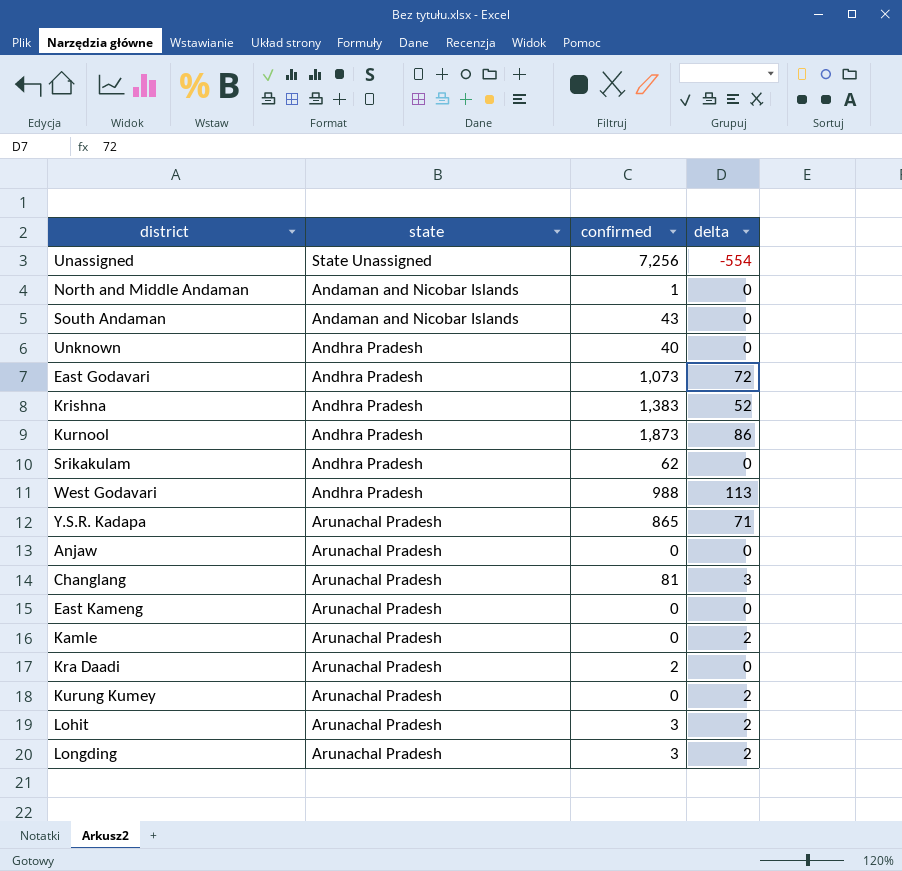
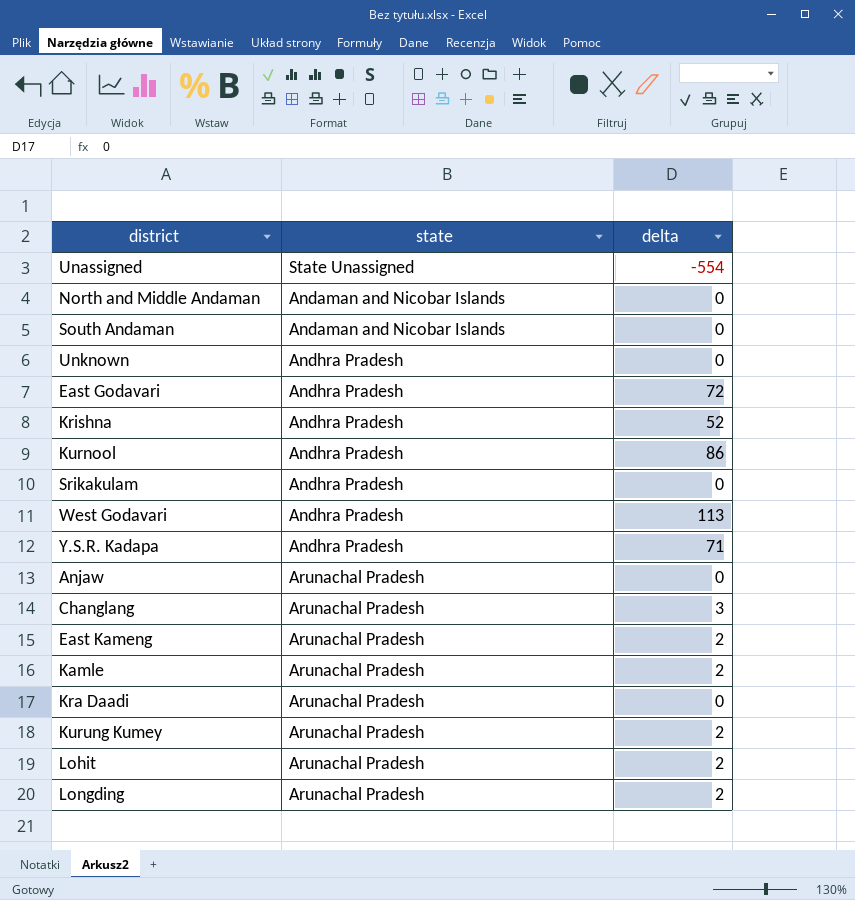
column confirmed | position: 3 -> none
Y.S.R. Kadapa | state: Arunachal Pradesh -> Andhra Pradesh
East Kameng | delta: 0 -> 2

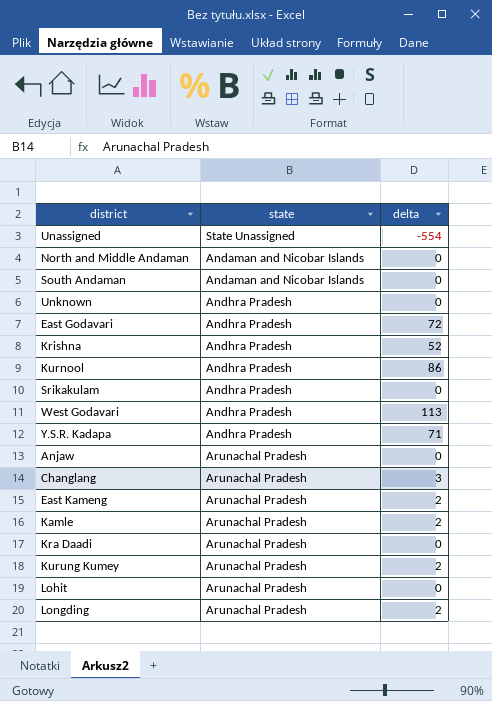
Lohit | delta: 2 -> 0

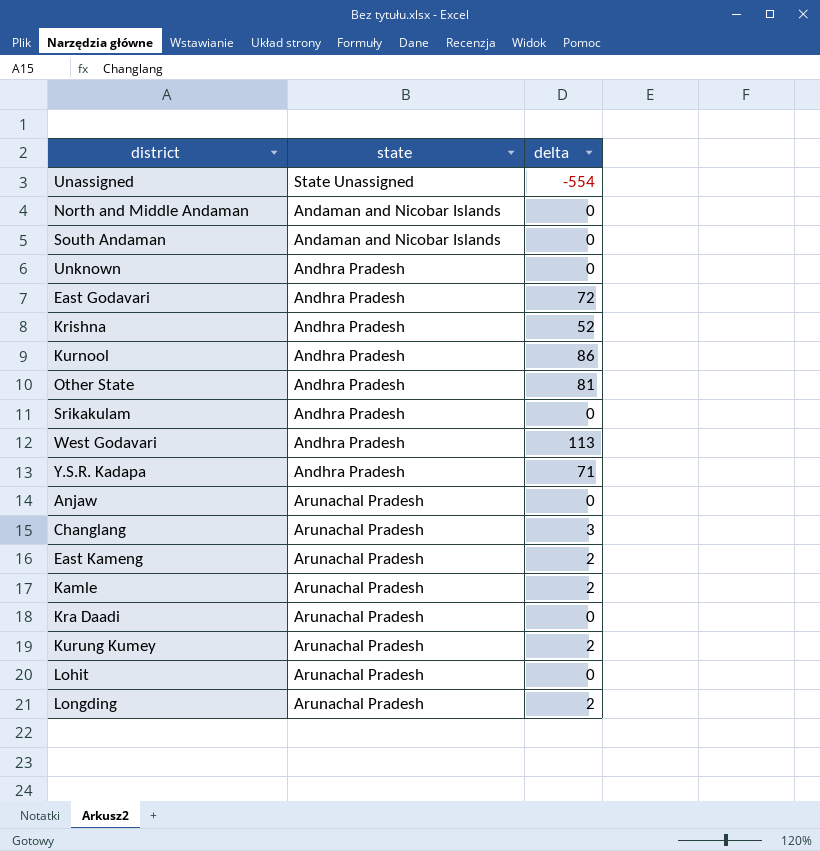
row Other State: none -> Andhra Pradesh | 81

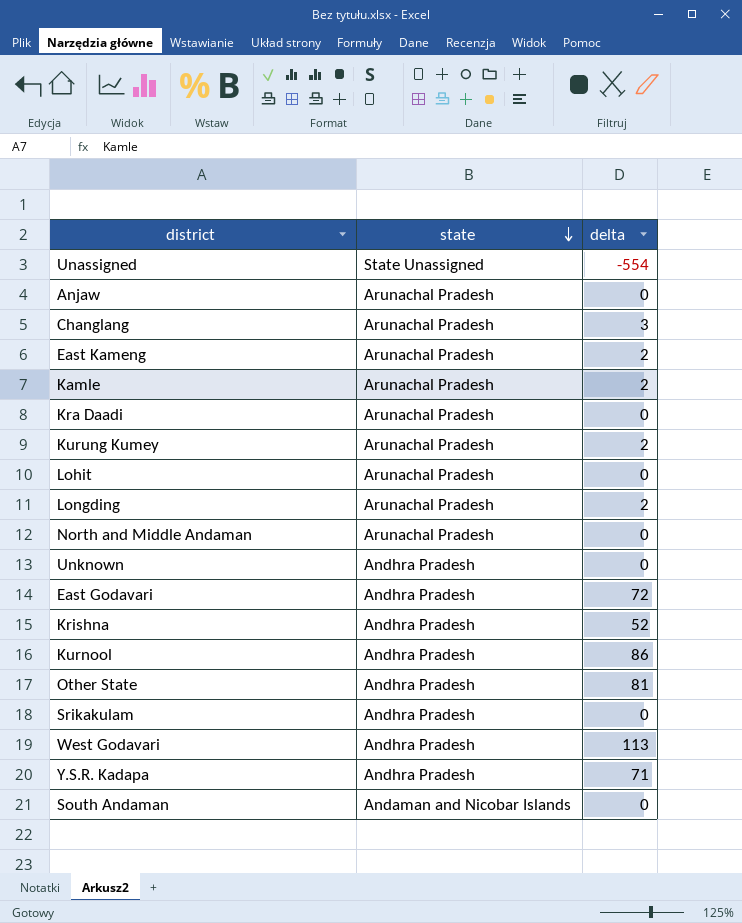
row order: none -> state descending
North and Middle Andaman | state: Andaman and Nicobar Islands -> Arunachal Pradesh

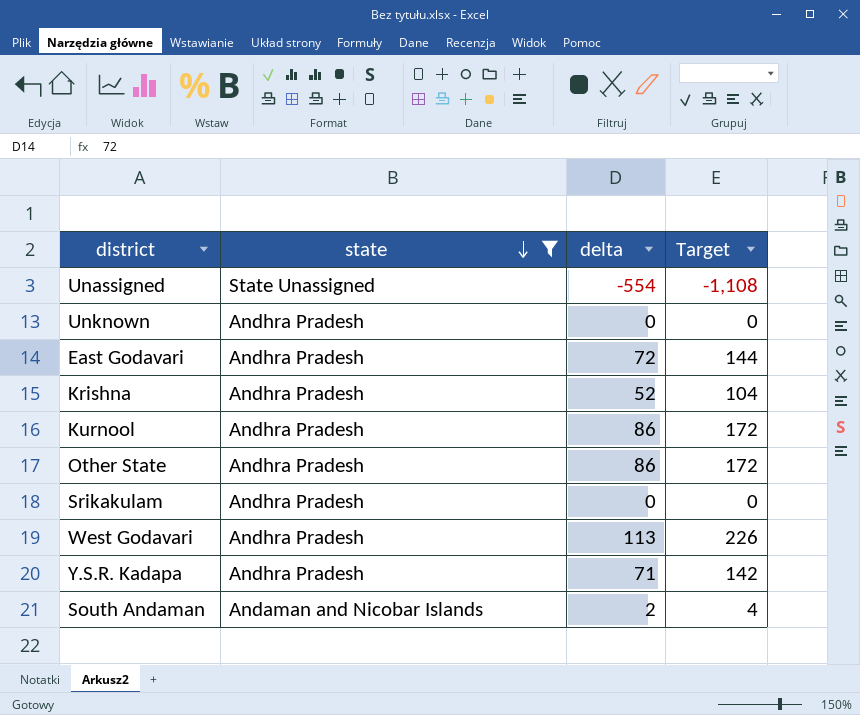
filter: none -> state != Arunachal Pradesh
column Target | formula: none -> [delta] * 2
Other State | delta: 81 -> 86
South Andaman | delta: 0 -> 2

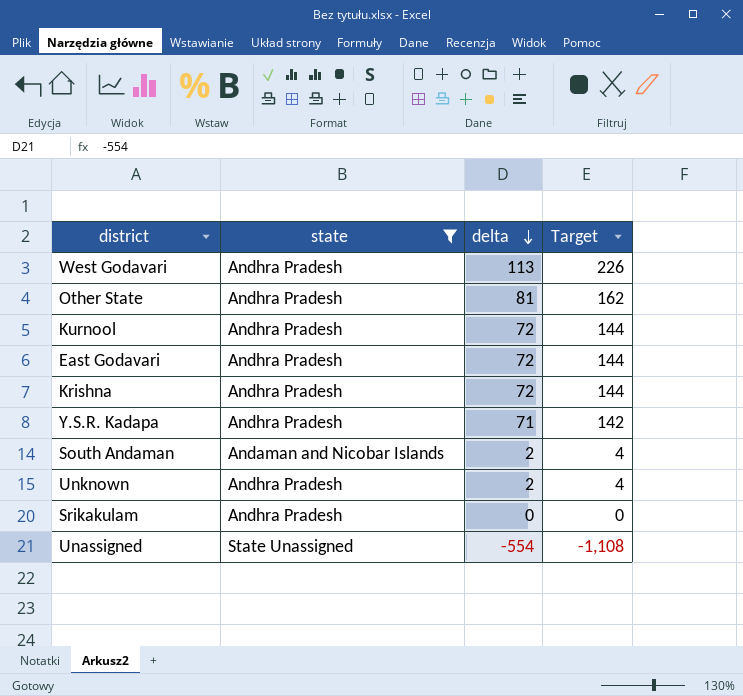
row order: state descending -> delta descending
Other State | delta: 86 -> 81
Other State | Target: 172 -> 162
Kurnool | delta: 86 -> 72
Kurnool | Target: 172 -> 144
Krishna | delta: 52 -> 72
Krishna | Target: 104 -> 144
Unknown | delta: 0 -> 2
Unknown | Target: 0 -> 4

